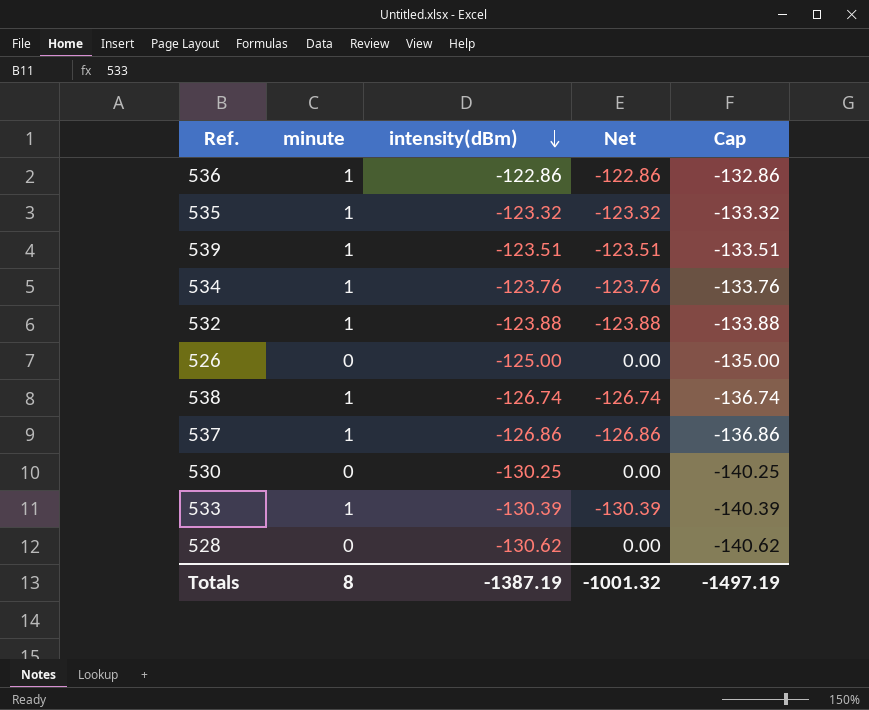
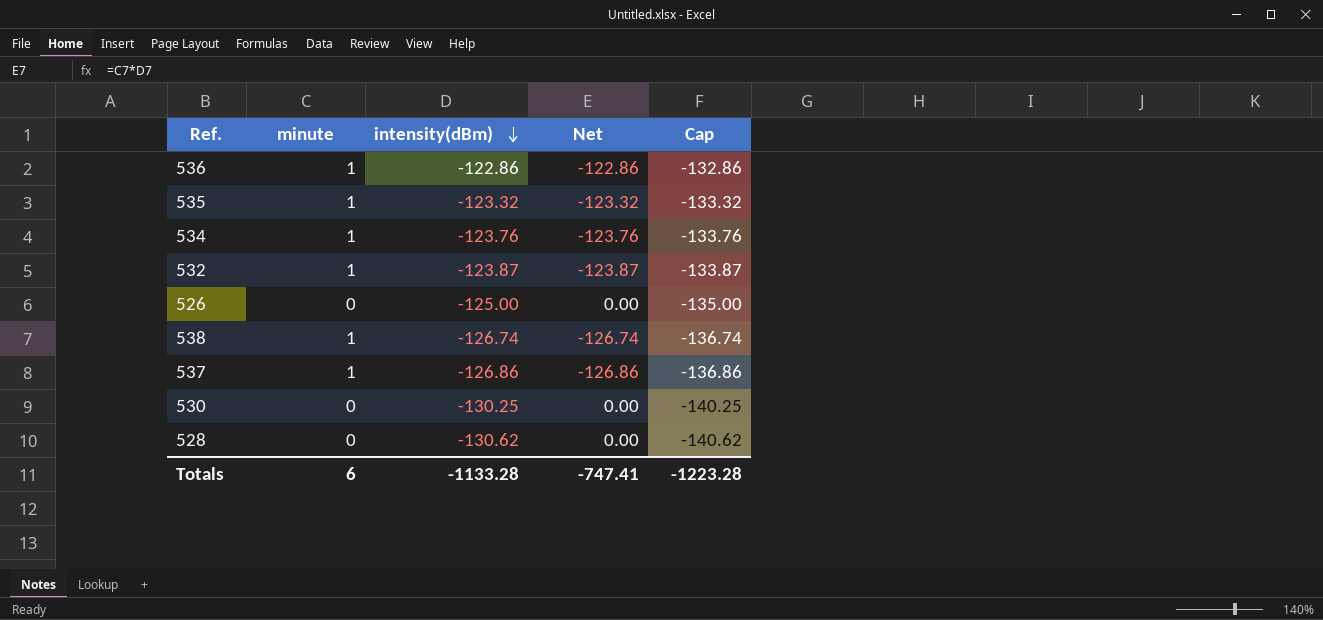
row 539: 1 | -123.51 | -123.51 | -133.51 -> none
row 533: 1 | -130.39 | -130.39 | -140.39 -> none
532 | intensity(dBm): -123.88 -> -123.87
532 | Net: -123.88 -> -123.87
532 | Cap: -133.88 -> -133.87
Totals | minute: 8 -> 6
Totals | intensity(dBm): -1387.19 -> -1133.28
Totals | Net: -1001.32 -> -747.41
Totals | Cap: -1497.19 -> -1223.28

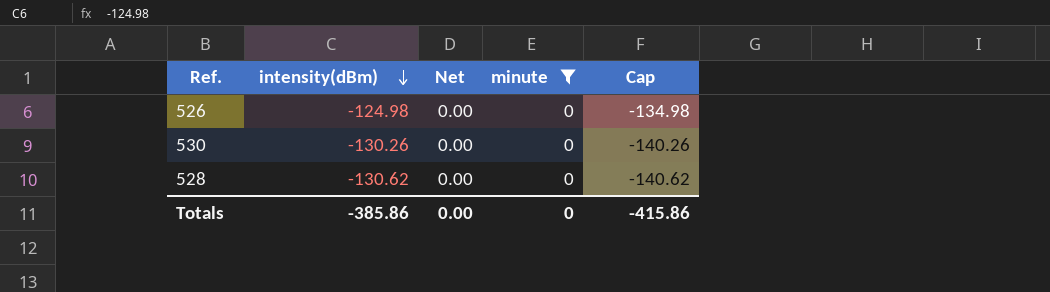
filter: none -> minute = 0
column minute | position: 2 -> 4
526 | intensity(dBm): -125.00 -> -124.98
526 | Cap: -135.00 -> -134.98
530 | intensity(dBm): -130.25 -> -130.26
530 | Cap: -140.25 -> -140.26
Totals | intensity(dBm): -1133.28 -> -385.86
Totals | Net: -747.41 -> 0.00
Totals | minute: 6 -> 0
Totals | Cap: -1223.28 -> -415.86

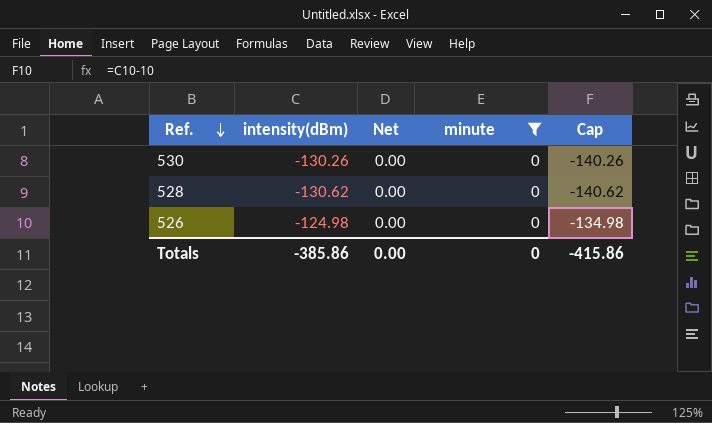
row order: intensity(dBm) descending -> Ref. descending

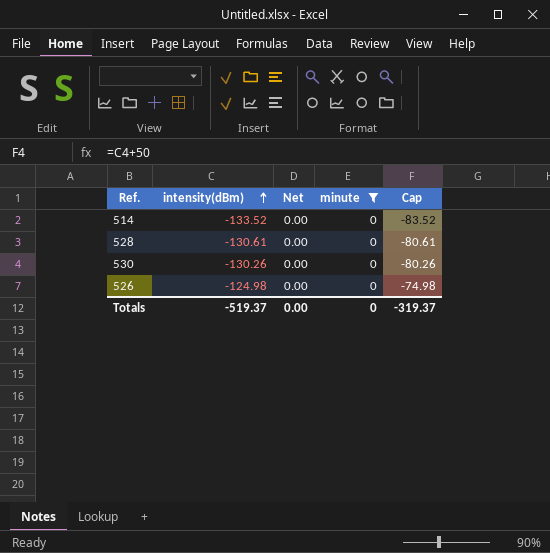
row order: Ref. descending -> intensity(dBm) ascending
column Cap | formula: [intensity(dBm)] - 10 -> [intensity(dBm)] + 50
row 514: none -> -133.52 | 0.00 | 0 | -83.52
528 | intensity(dBm): -130.62 -> -130.61
Totals | intensity(dBm): -385.86 -> -519.37
Totals | Cap: -415.86 -> -319.37

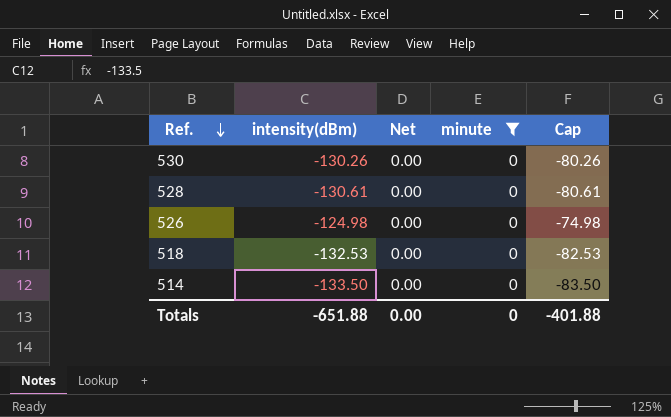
row order: intensity(dBm) ascending -> Ref. descending
row 518: none -> -132.53 | 0.00 | 0 | -82.53
514 | intensity(dBm): -133.52 -> -133.50
514 | Cap: -83.52 -> -83.50
Totals | intensity(dBm): -519.37 -> -651.88
Totals | Cap: -319.37 -> -401.88

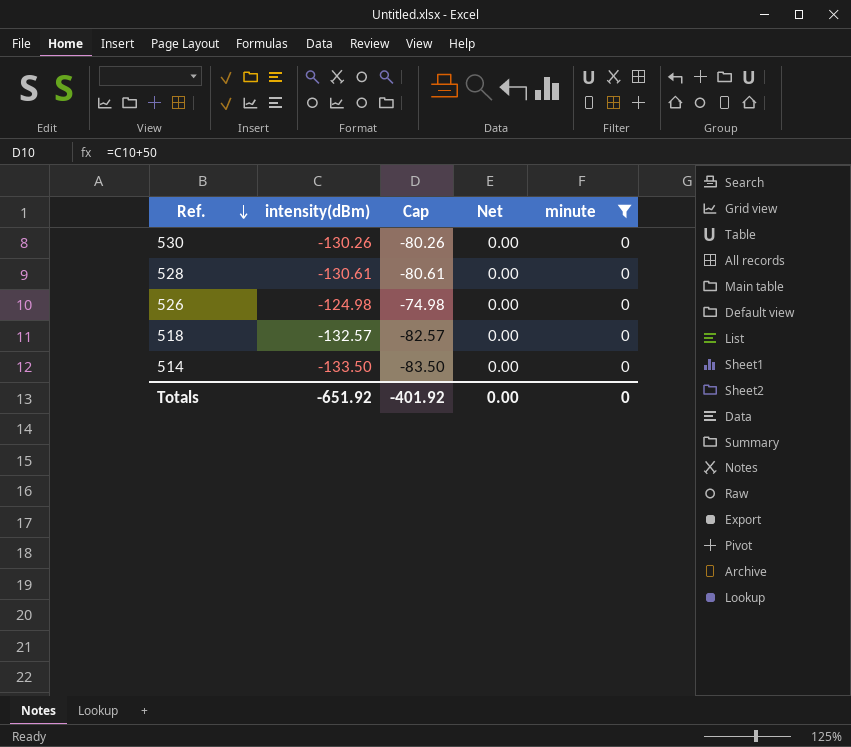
column Cap | position: 5 -> 3
518 | intensity(dBm): -132.53 -> -132.57
518 | Cap: -82.53 -> -82.57
Totals | intensity(dBm): -651.88 -> -651.92
Totals | Cap: -401.88 -> -401.92

